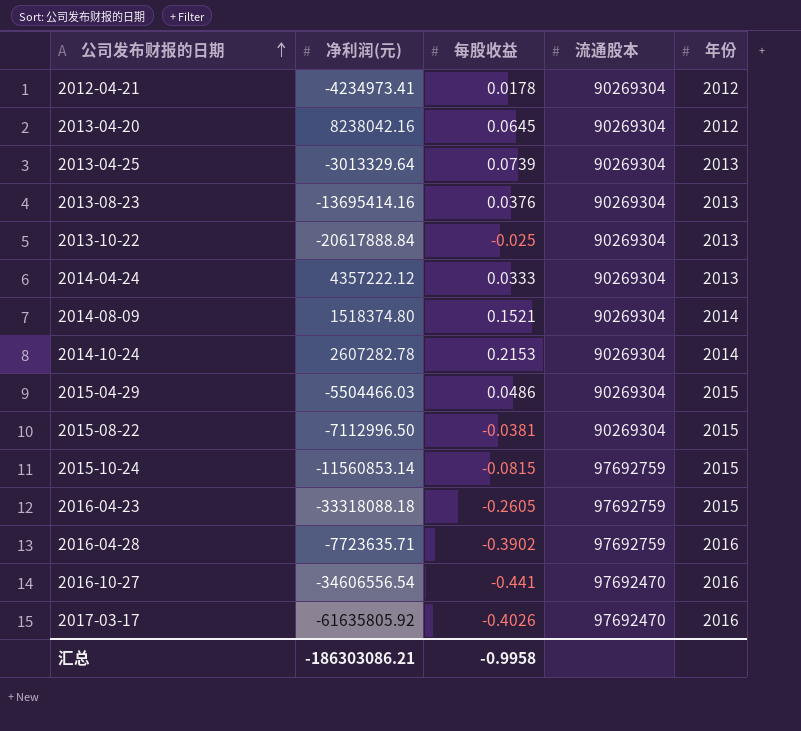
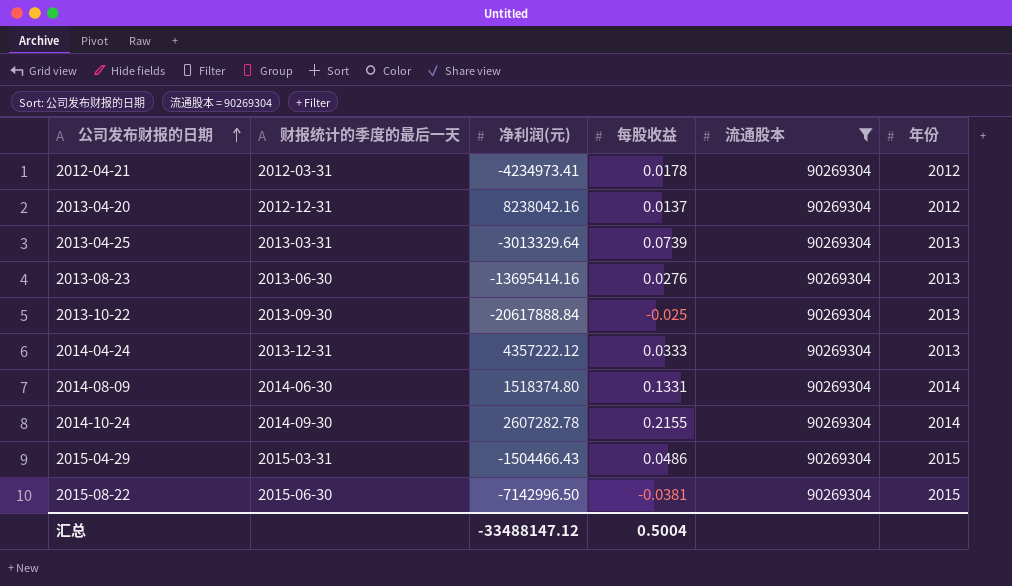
filter: none -> 流通股本 = 90269304
column 财报统计的季度的最后一天 | position: none -> 2
2013-04-20 | 每股收益: 0.0645 -> 0.0137
2013-08-23 | 每股收益: 0.0376 -> 0.0276
2014-08-09 | 每股收益: 0.1521 -> 0.1331
2014-10-24 | 每股收益: 0.2153 -> 0.2155
2015-04-29 | 净利润(元): -5504466.03 -> -1504466.43
2015-08-22 | 净利润(元): -7112996.50 -> -7142996.50
汇总 | 净利润(元): -186303086.21 -> -33488147.12
汇总 | 每股收益: -0.9958 -> 0.5004

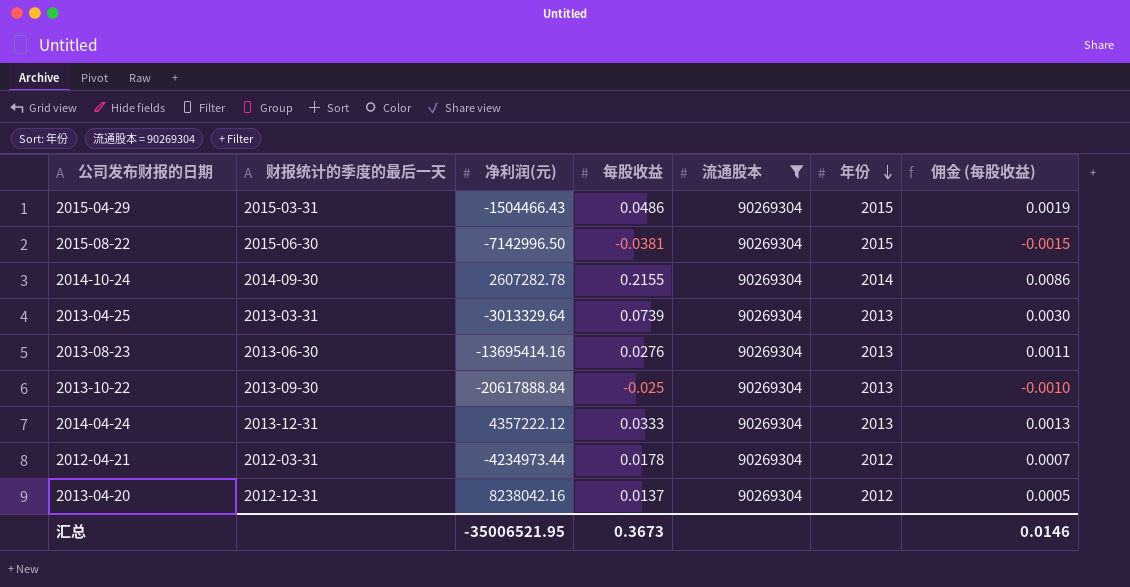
row order: 公司发布财报的日期 ascending -> 年份 descending
column 佣金 (每股收益) | formula: none -> [每股收益] * 0.04
row 2014-08-09: 2014-06-30 | 1518374.80 | 0.1331 | 90269304 | 2014 -> none
2012-04-21 | 净利润(元): -4234973.41 -> -4234973.44
汇总 | 净利润(元): -33488147.12 -> -35006521.95
汇总 | 每股收益: 0.5004 -> 0.3673

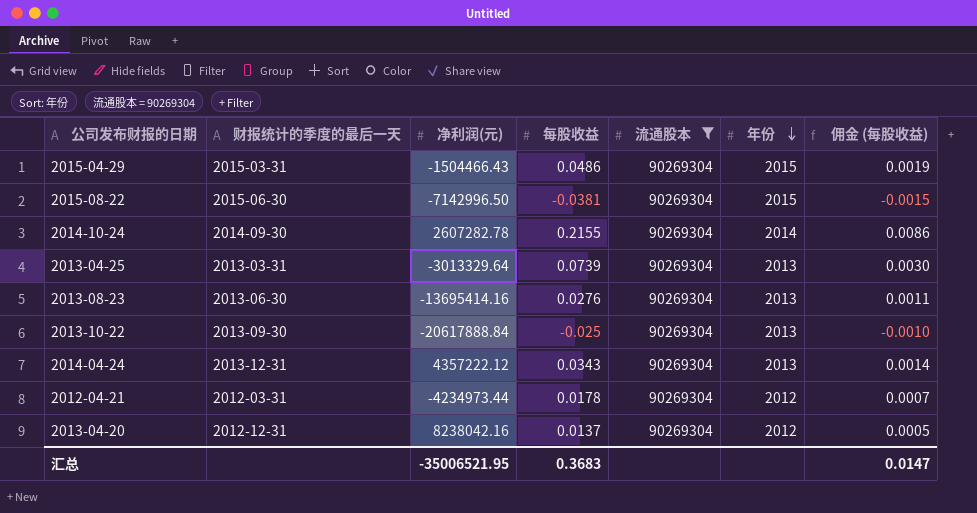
2014-04-24 | 每股收益: 0.0333 -> 0.0343
2014-04-24 | 佣金 (每股收益): 0.0013 -> 0.0014
汇总 | 每股收益: 0.3673 -> 0.3683
汇总 | 佣金 (每股收益): 0.0146 -> 0.0147

